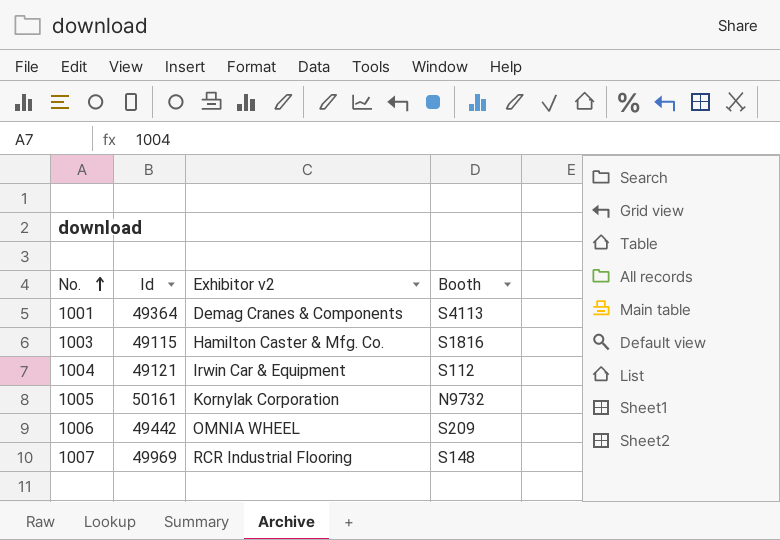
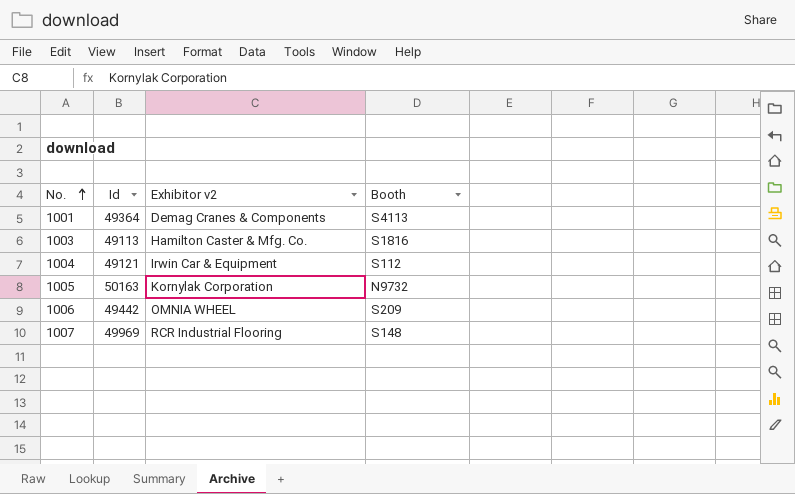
1003 | Id: 49115 -> 49113
1005 | Id: 50161 -> 50163

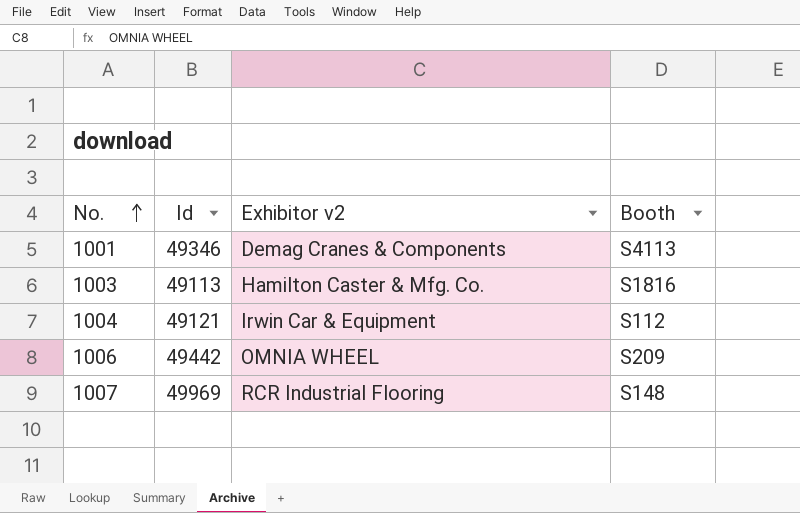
row 1005: 50163 | Kornylak Corporation | N9732 -> none
1001 | Id: 49364 -> 49346

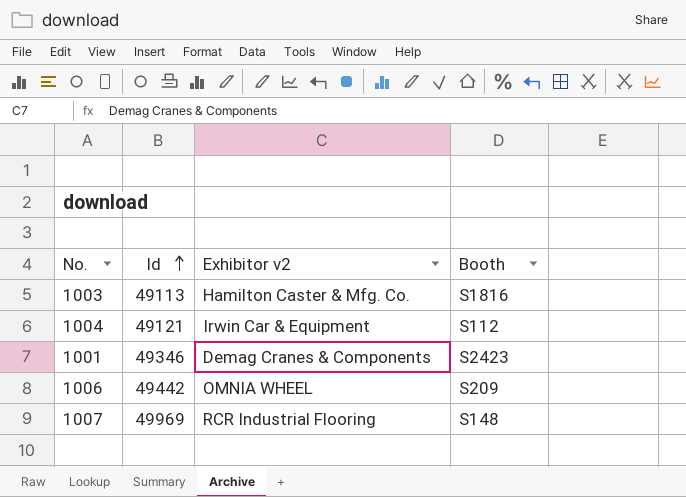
row order: No. ascending -> Id ascending
1001 | Booth: S4113 -> S2423

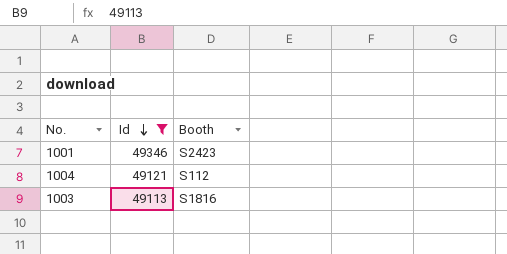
filter: none -> Id <= 49346
row order: Id ascending -> Id descending
column Exhibitor v2 | position: 3 -> none

